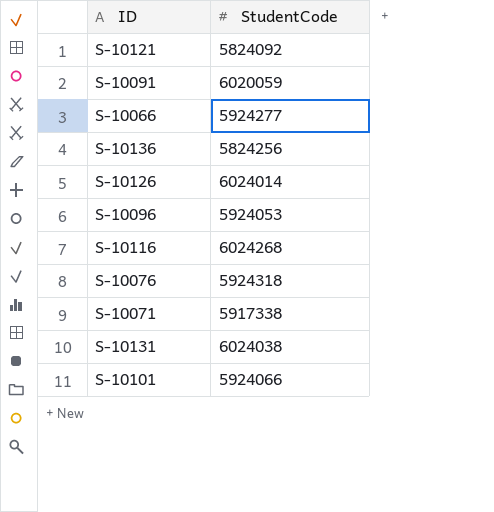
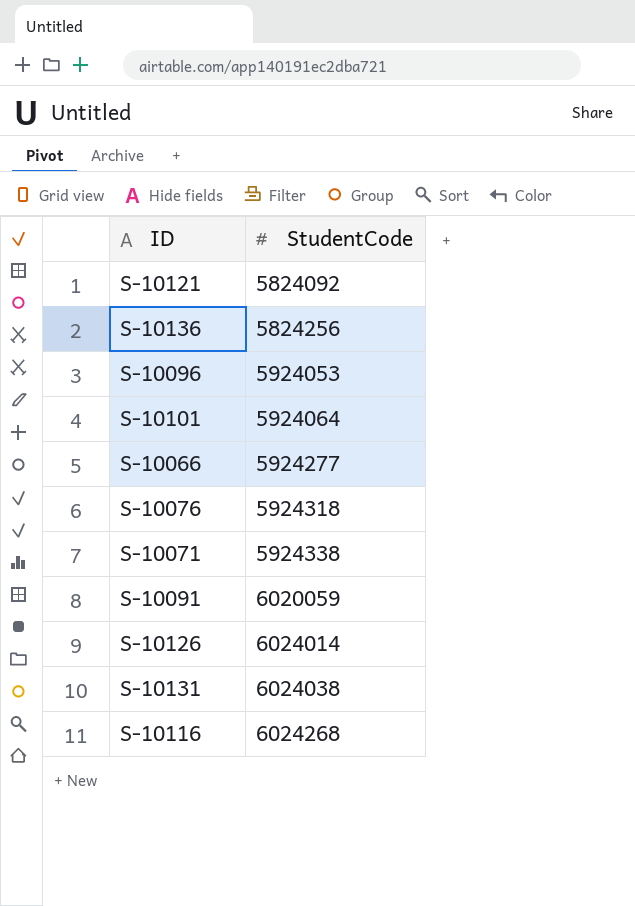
row order: none -> StudentCode ascending
S-10101 | StudentCode: 5924066 -> 5924064
S-10071 | StudentCode: 5917338 -> 5924338

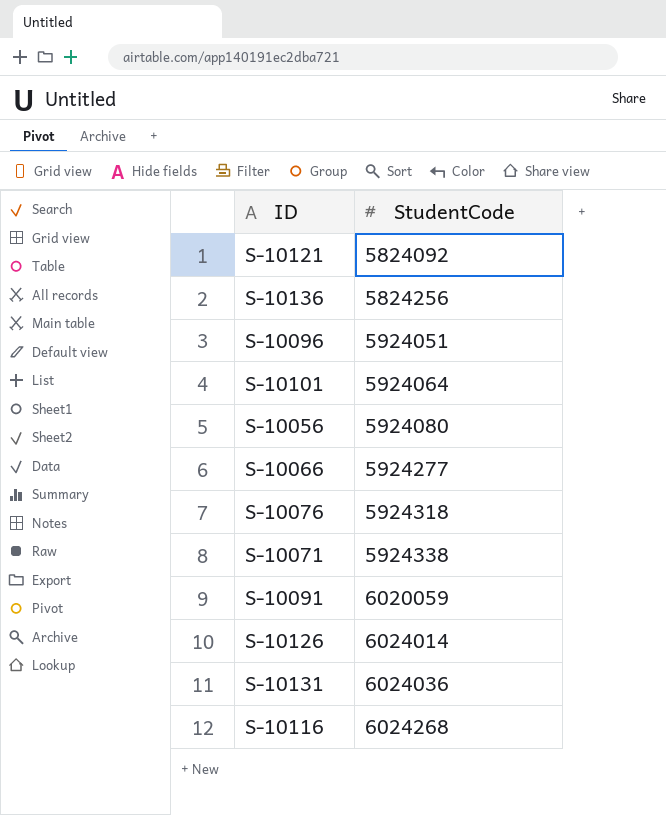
S-10096 | StudentCode: 5924053 -> 5924051
row S-10056: none -> 5924080
S-10131 | StudentCode: 6024038 -> 6024036

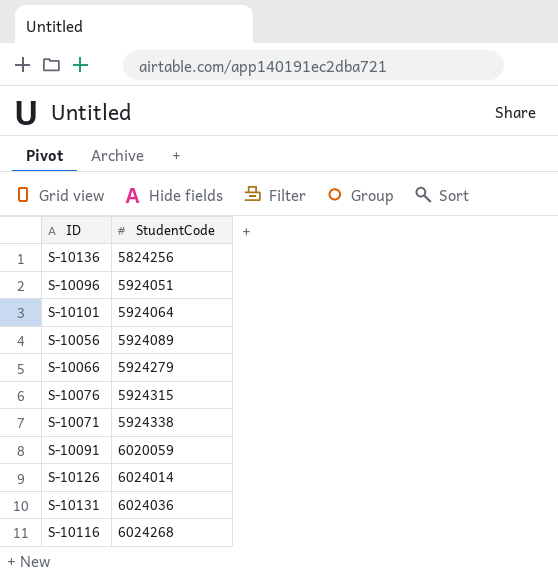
row S-10121: 5824092 -> none
S-10056 | StudentCode: 5924080 -> 5924089
S-10066 | StudentCode: 5924277 -> 5924279
S-10076 | StudentCode: 5924318 -> 5924315

